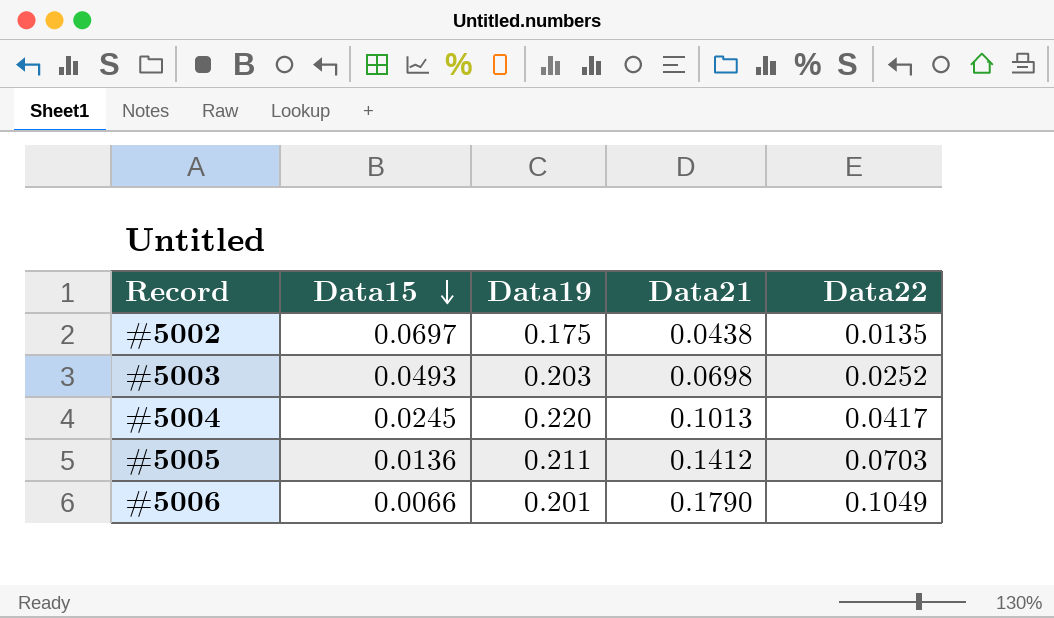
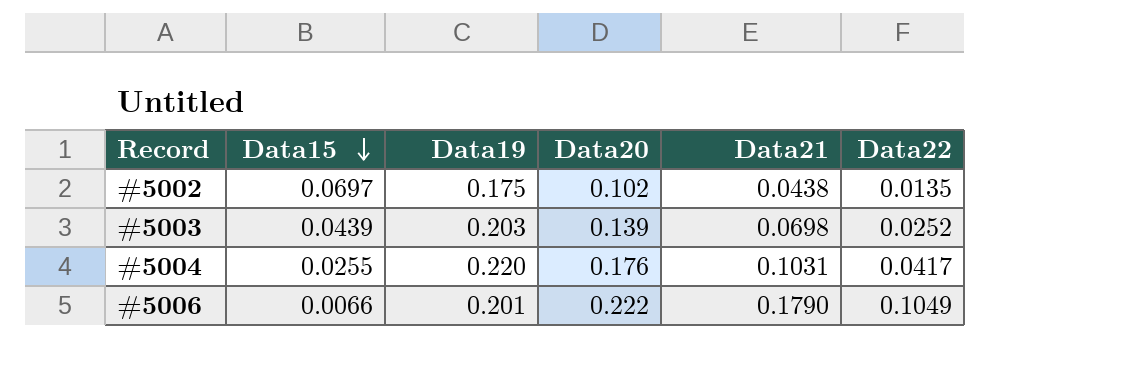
column Data20 | position: none -> 4
row #5005: 0.0136 | 0.211 | 0.1412 | 0.0703 -> none
#5003 | Data15: 0.0493 -> 0.0439
#5004 | Data15: 0.0245 -> 0.0255
#5004 | Data21: 0.1013 -> 0.1031

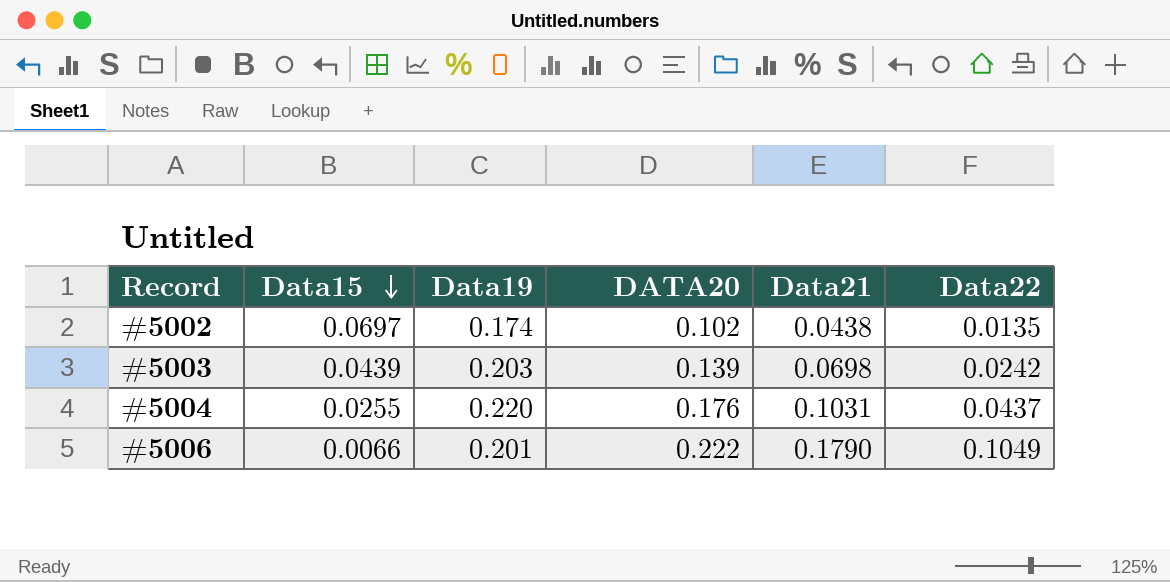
column name: Data20 -> DATA20
#5002 | Data19: 0.175 -> 0.174
#5003 | Data22: 0.0252 -> 0.0242
#5004 | Data22: 0.0417 -> 0.0437

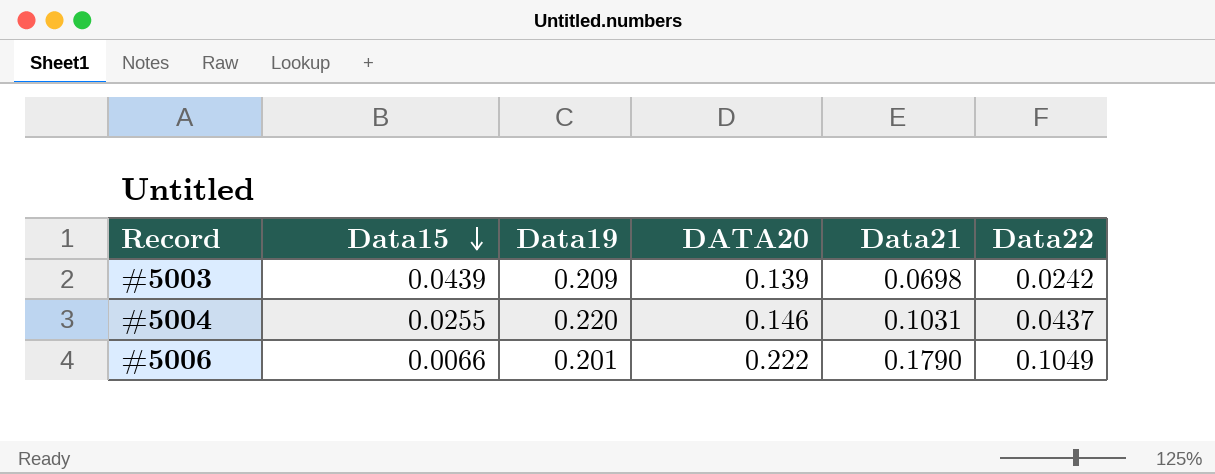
row #5002: 0.0697 | 0.174 | 0.102 | 0.0438 | 0.0135 -> none
#5003 | Data19: 0.203 -> 0.209
#5004 | DATA20: 0.176 -> 0.146

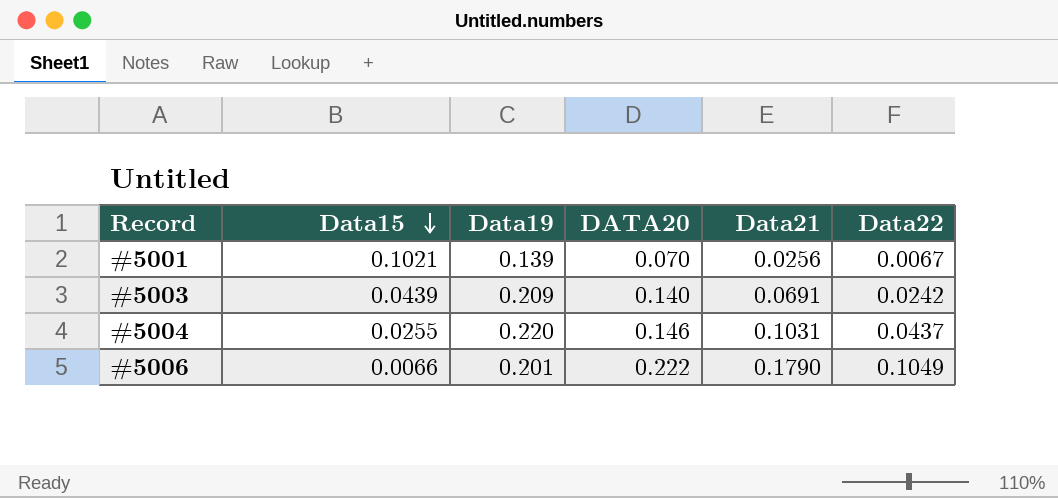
row #5001: none -> 0.1021 | 0.139 | 0.070 | 0.0256 | 0.0067
#5003 | DATA20: 0.139 -> 0.140
#5003 | Data21: 0.0698 -> 0.0691

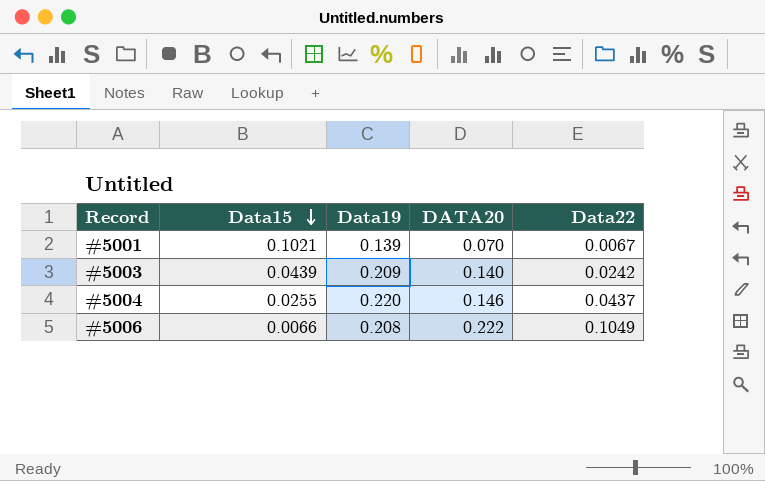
column Data21 | position: 5 -> none
#5006 | Data19: 0.201 -> 0.208

